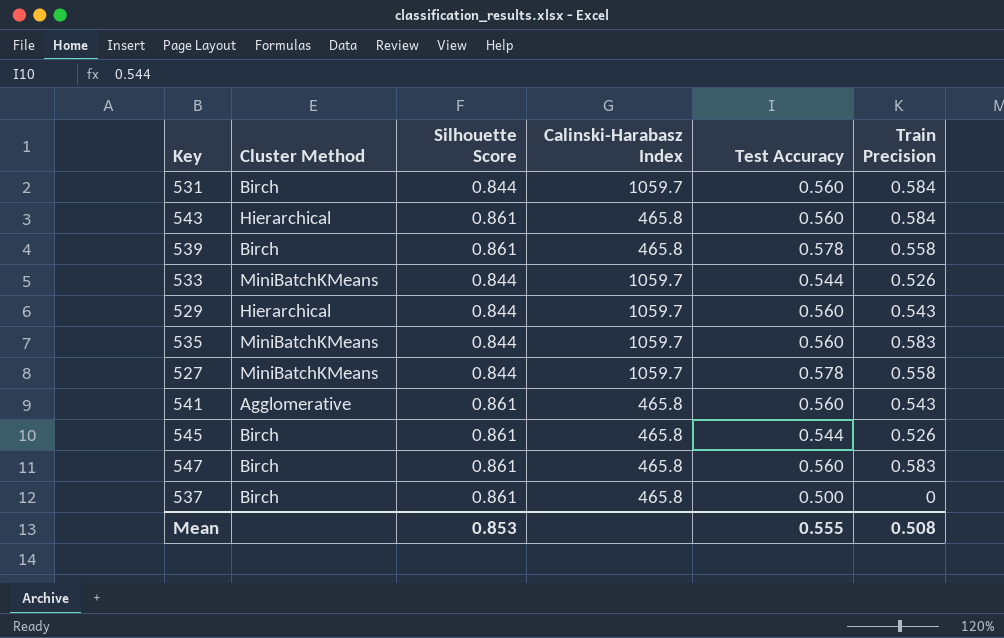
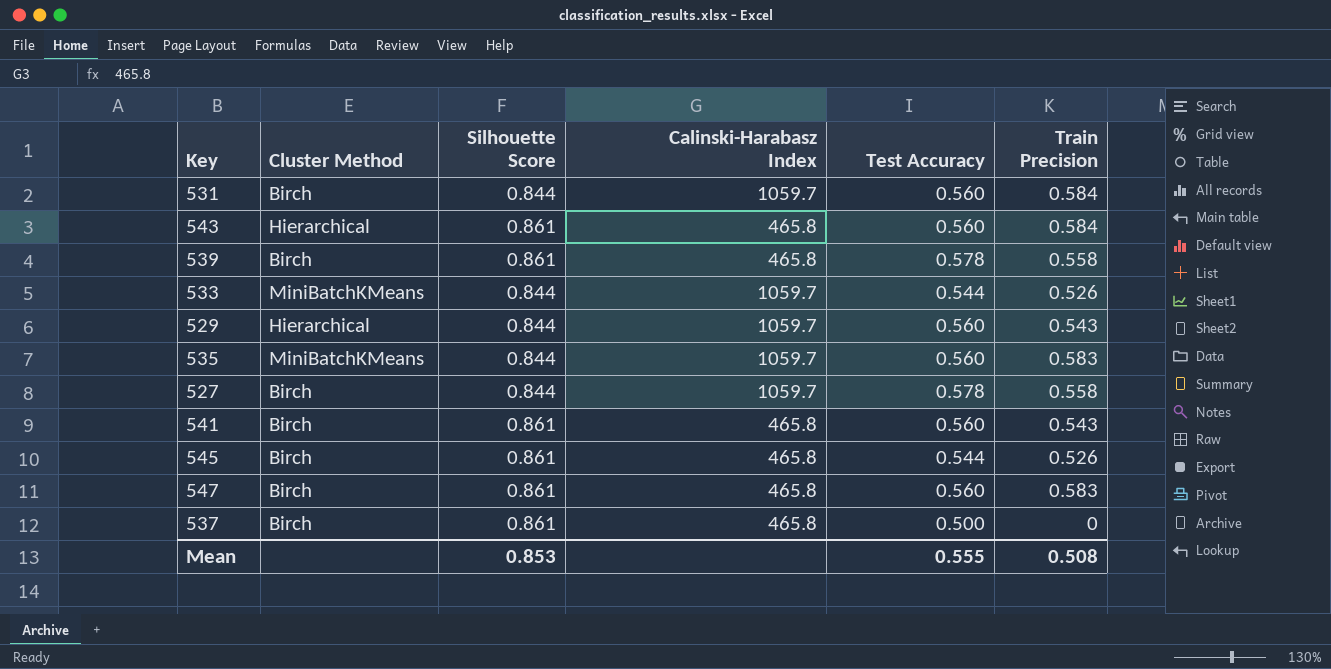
527 | Cluster Method: MiniBatchKMeans -> Birch
541 | Cluster Method: Agglomerative -> Birch

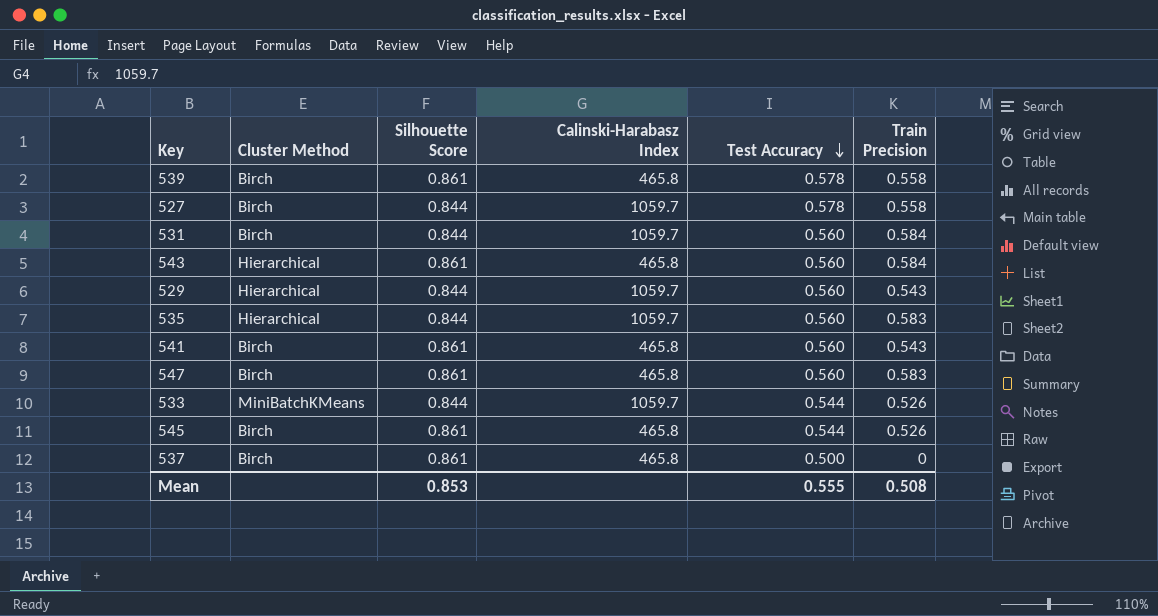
row order: none -> Test Accuracy descending
535 | Cluster Method: MiniBatchKMeans -> Hierarchical

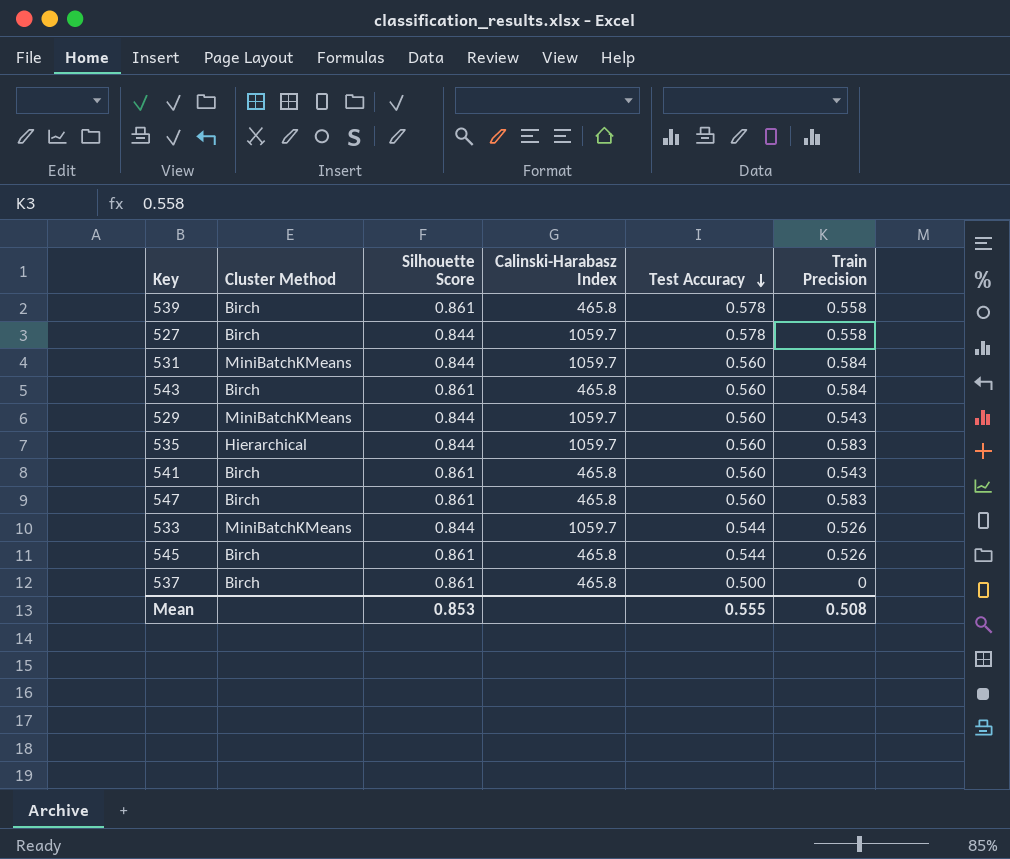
531 | Cluster Method: Birch -> MiniBatchKMeans
543 | Cluster Method: Hierarchical -> Birch
529 | Cluster Method: Hierarchical -> MiniBatchKMeans

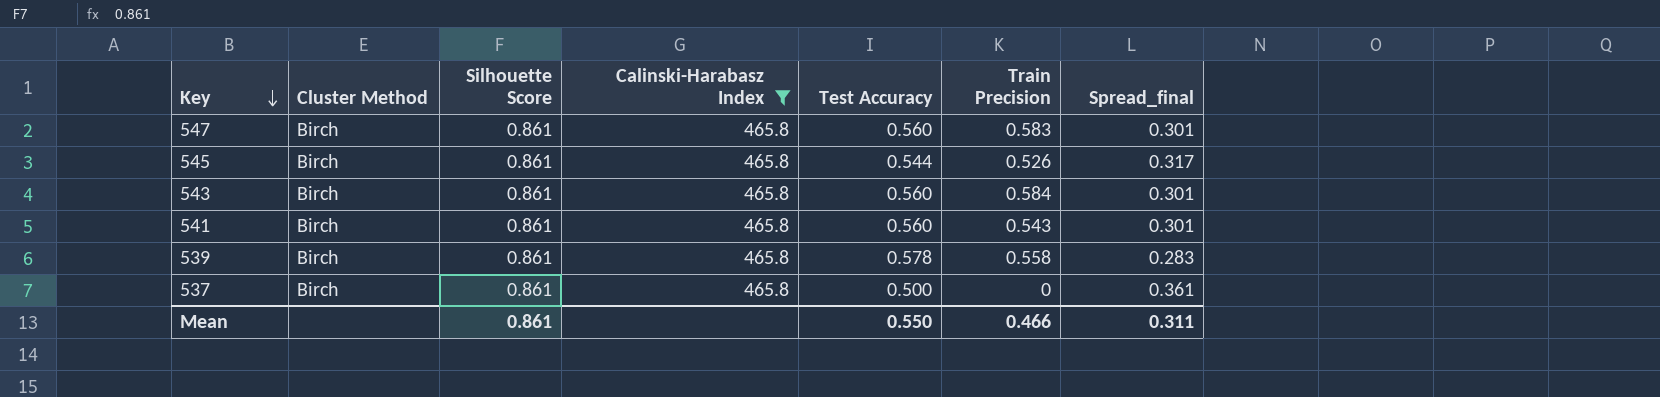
filter: none -> Calinski-Harabasz Index = 465.8
row order: Test Accuracy descending -> Key descending
column Spread_final | formula: none -> [Silhouette Score] - [Test Accuracy]
Mean | Silhouette Score: 0.853 -> 0.861
Mean | Test Accuracy: 0.555 -> 0.550
Mean | Train Precision: 0.508 -> 0.466

